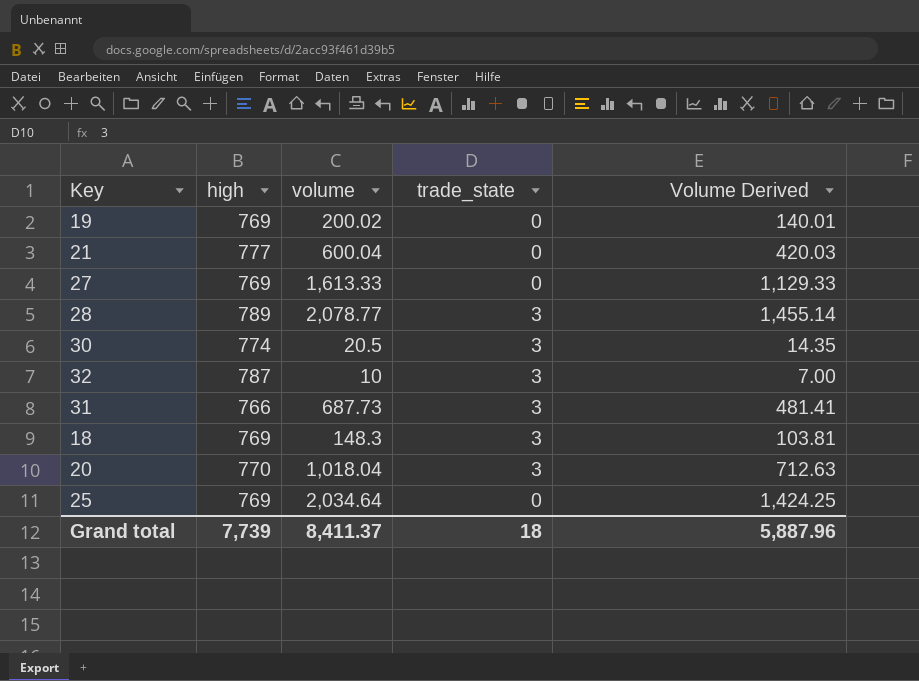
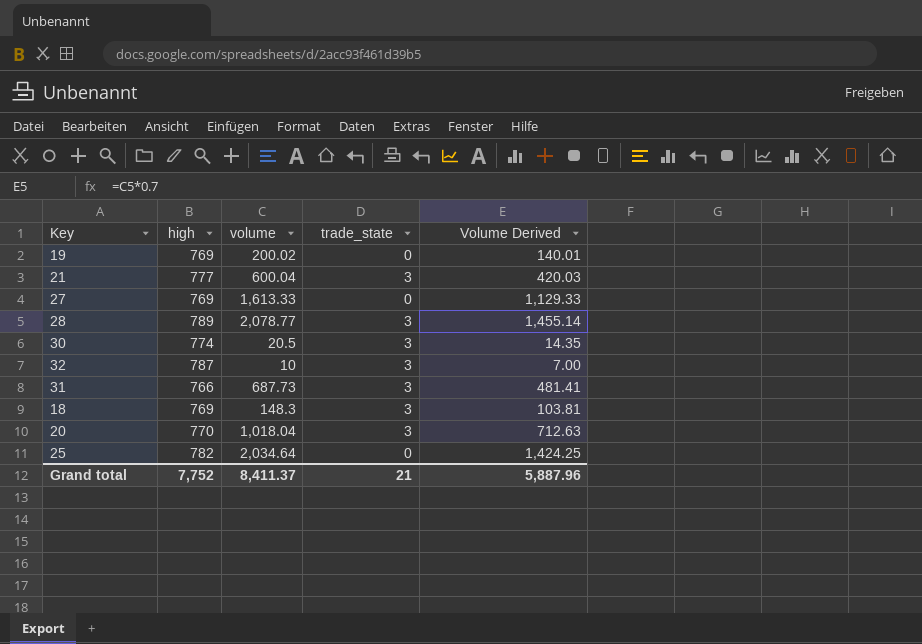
21 | trade_state: 0 -> 3
25 | high: 769 -> 782
Grand total | high: 7,739 -> 7,752
Grand total | trade_state: 18 -> 21

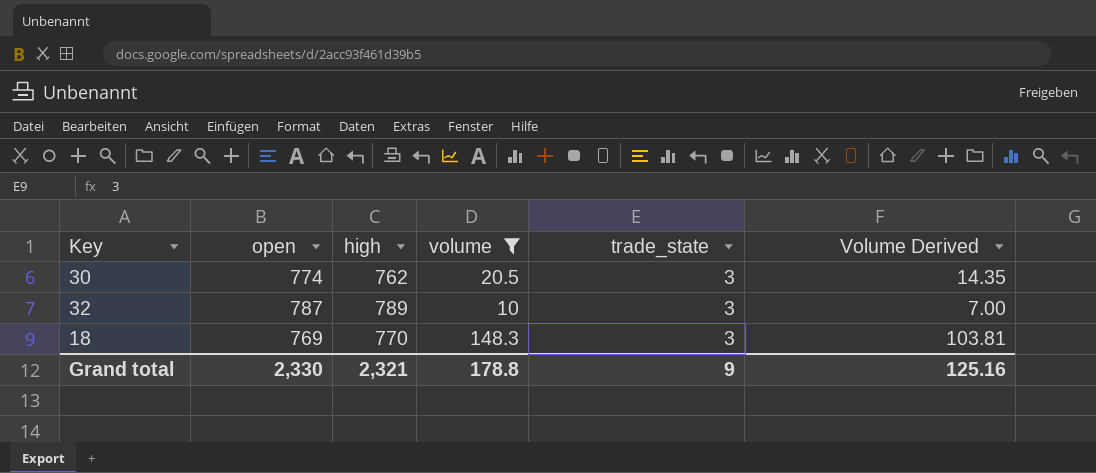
filter: none -> volume <= 148.3
column open | position: none -> 2
30 | high: 774 -> 762
32 | high: 787 -> 789
18 | high: 769 -> 770
Grand total | high: 7,752 -> 2,321
Grand total | volume: 8,411.37 -> 178.8
Grand total | trade_state: 21 -> 9
Grand total | Volume Derived: 5,887.96 -> 125.16

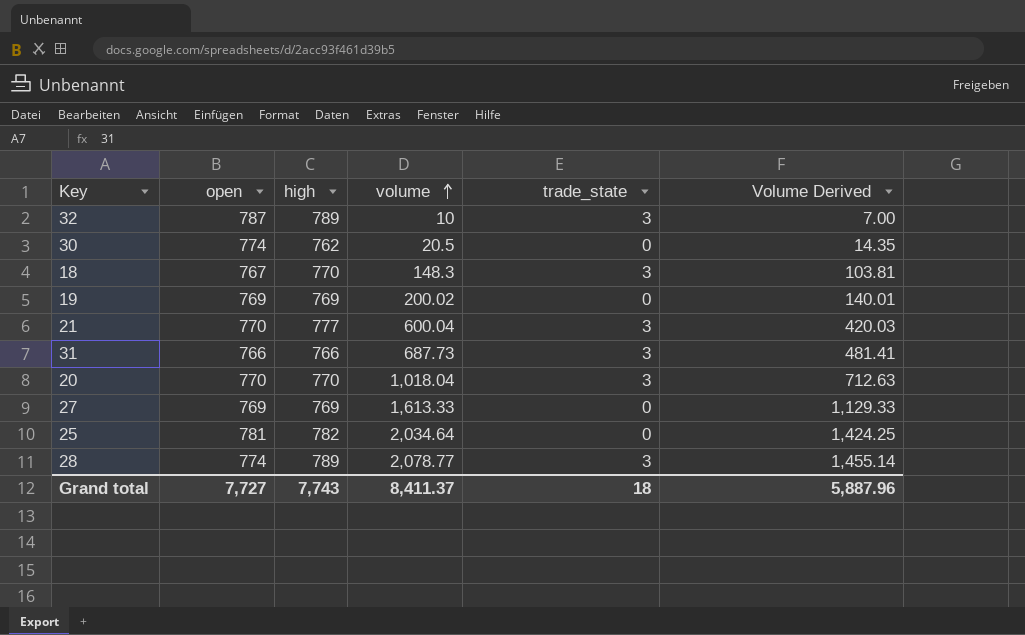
filter: volume <= 148.3 -> none
row order: none -> volume ascending
30 | trade_state: 3 -> 0
18 | open: 769 -> 767
Grand total | open: 2,330 -> 7,727
Grand total | high: 2,321 -> 7,743
Grand total | volume: 178.8 -> 8,411.37
Grand total | trade_state: 9 -> 18
Grand total | Volume Derived: 125.16 -> 5,887.96

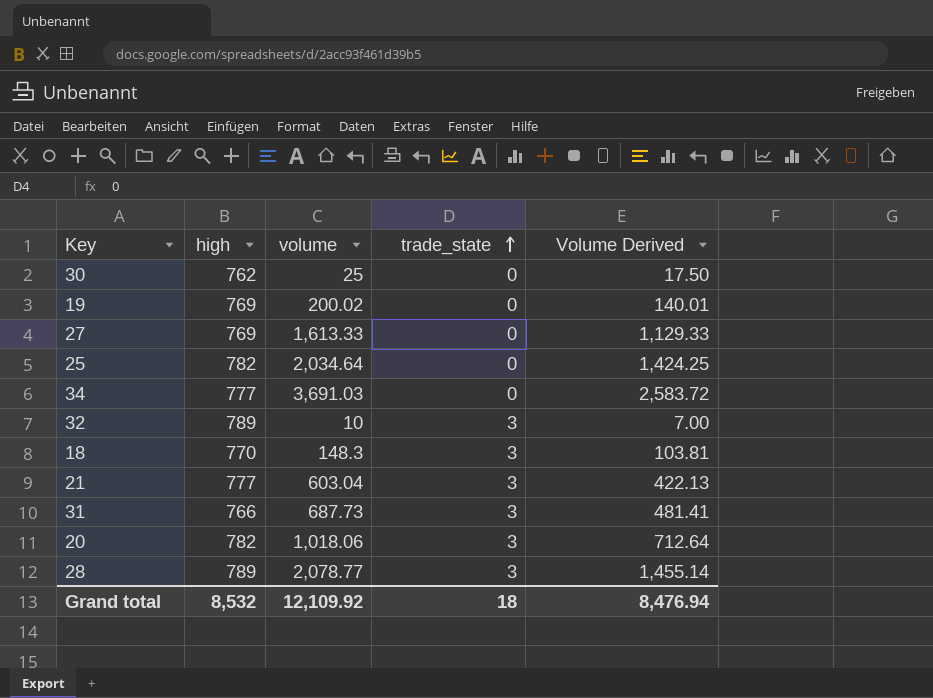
row order: volume ascending -> trade_state ascending
column open | position: 2 -> none
30 | volume: 20.5 -> 25
30 | Volume Derived: 14.35 -> 17.50
row 34: none -> 777 | 3,691.03 | 0 | 2,583.72
21 | volume: 600.04 -> 603.04
21 | Volume Derived: 420.03 -> 422.13
20 | high: 770 -> 782
20 | volume: 1,018.04 -> 1,018.06
20 | Volume Derived: 712.63 -> 712.64
Grand total | high: 7,743 -> 8,532
Grand total | volume: 8,411.37 -> 12,109.92
Grand total | Volume Derived: 5,887.96 -> 8,476.94

